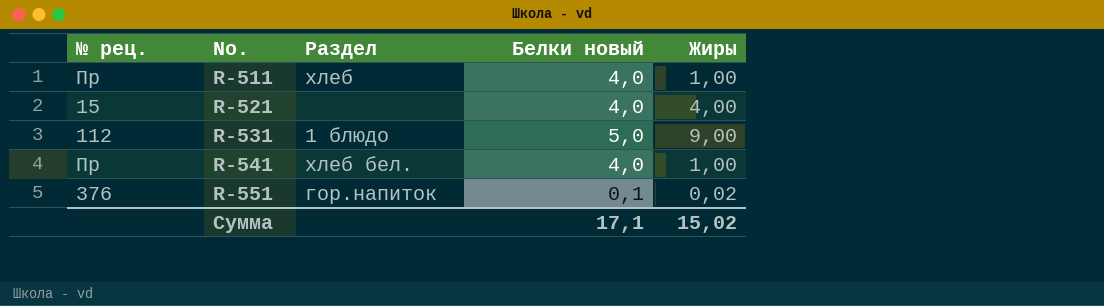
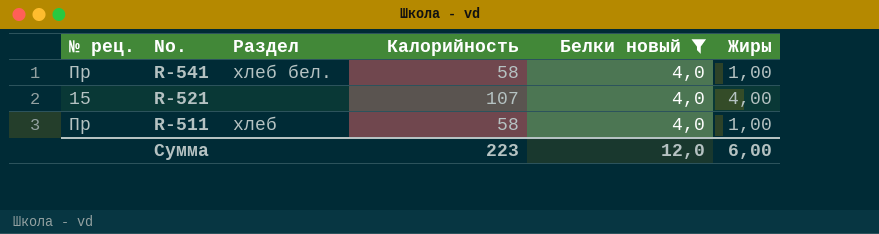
filter: none -> Белки новый = 4,0
row order: No. ascending -> No. descending
column Калорийность | position: none -> 4
Сумма | Белки новый: 17,1 -> 12,0
Сумма | Жиры: 15,02 -> 6,00

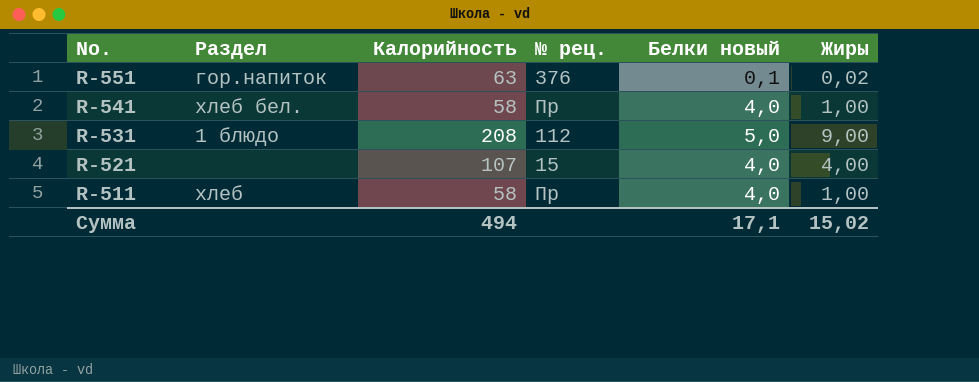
filter: Белки новый = 4,0 -> none
column № рец. | position: 1 -> 4
Сумма | Калорийность: 223 -> 494
Сумма | Белки новый: 12,0 -> 17,1
Сумма | Жиры: 6,00 -> 15,02

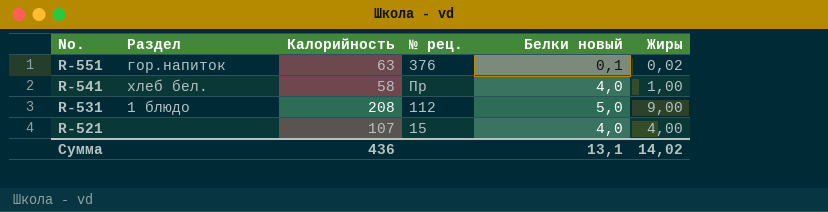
row R-511: хлеб | 58 | Пр | 4,0 | 1,00 -> none
Сумма | Калорийность: 494 -> 436
Сумма | Белки новый: 17,1 -> 13,1
Сумма | Жиры: 15,02 -> 14,02

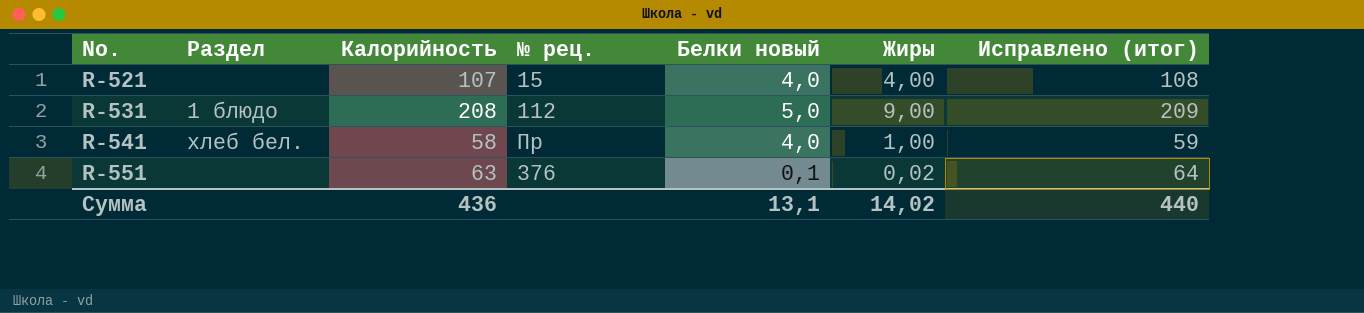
row order: No. descending -> No. ascending
column Исправлено (итог) | formula: none -> [Калорийность] + 1
R-551 | Раздел: гор.напиток -> none

